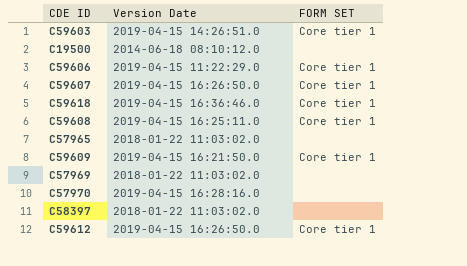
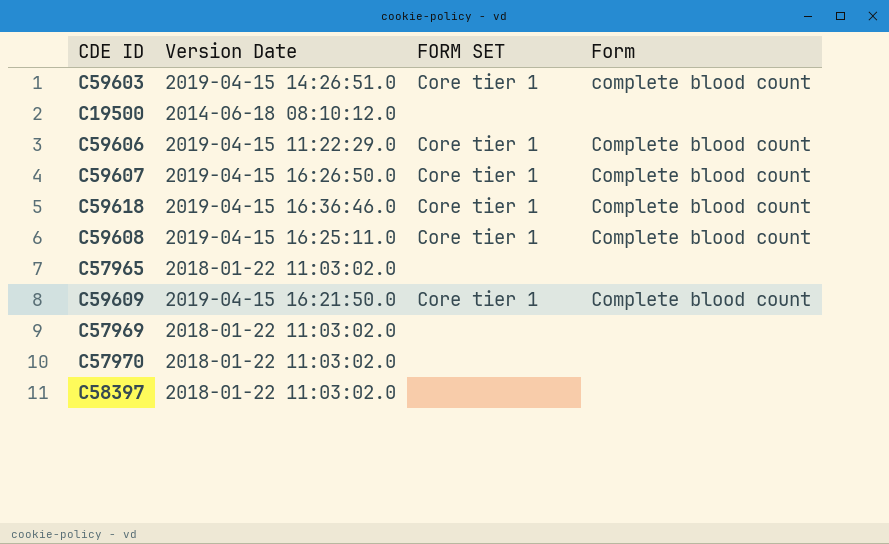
column Form | position: none -> 4
row C59612: 2019-04-15 16:26:50.0 | Core tier 1 -> none
C57970 | Version Date: 2019-04-15 16:28:16.0 -> 2018-01-22 11:03:02.0

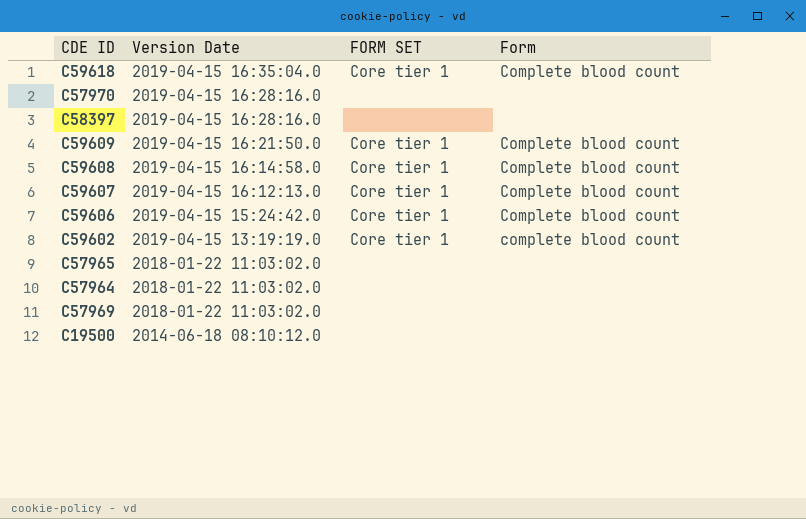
row order: none -> Version Date descending
row C59603: 2019-04-15 14:26:51.0 | Core tier 1 | complete blood count -> none
C59618 | Version Date: 2019-04-15 16:36:46.0 -> 2019-04-15 16:35:04.0
C57970 | Version Date: 2018-01-22 11:03:02.0 -> 2019-04-15 16:28:16.0
C58397 | Version Date: 2018-01-22 11:03:02.0 -> 2019-04-15 16:28:16.0
C59608 | Version Date: 2019-04-15 16:25:11.0 -> 2019-04-15 16:14:58.0
C59607 | Version Date: 2019-04-15 16:26:50.0 -> 2019-04-15 16:12:13.0
C59606 | Version Date: 2019-04-15 11:22:29.0 -> 2019-04-15 15:24:42.0
row C59602: none -> 2019-04-15 13:19:19.0 | Core tier 1 | complete blood count
row C57964: none -> 2018-01-22 11:03:02.0 | none | none

